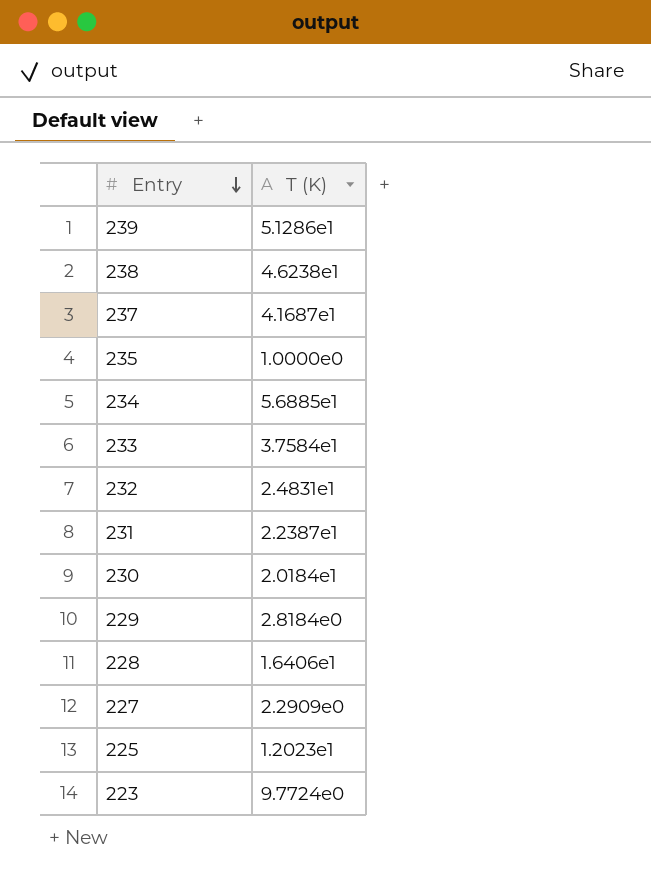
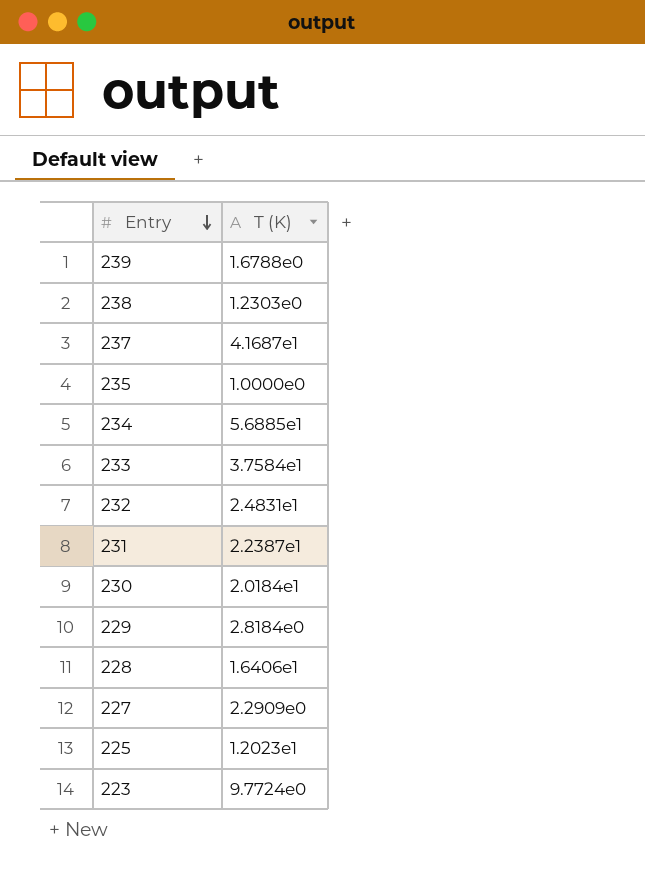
239 | T (K): 5.1286e1 -> 1.6788e0
238 | T (K): 4.6238e1 -> 1.2303e0

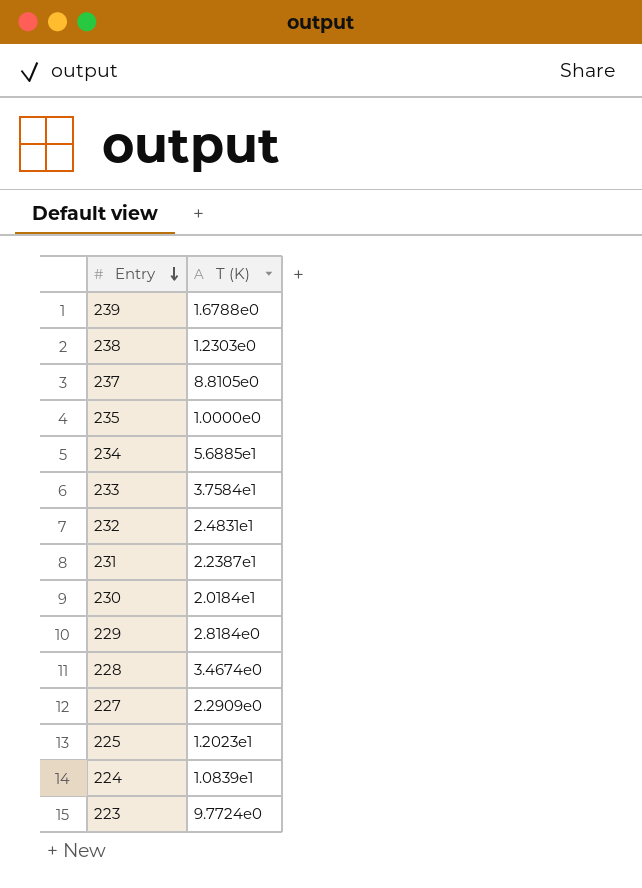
237 | T (K): 4.1687e1 -> 8.8105e0
228 | T (K): 1.6406e1 -> 3.4674e0
row 224: none -> 1.0839e1

